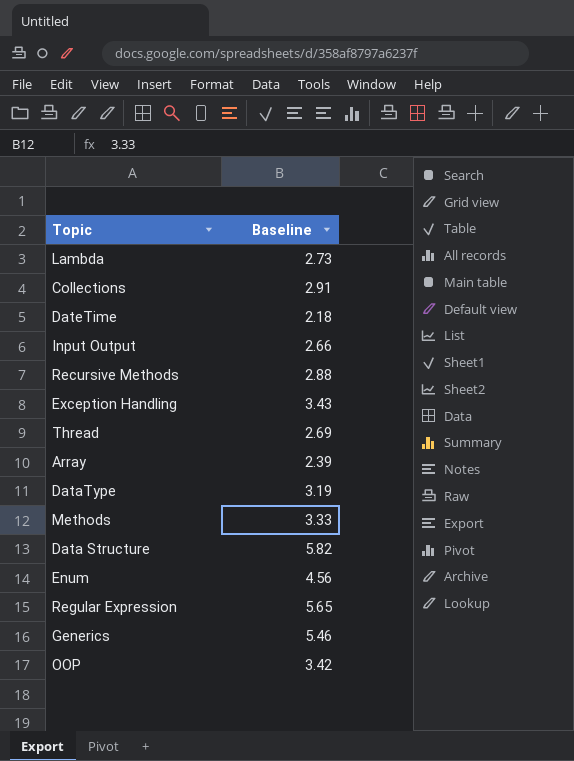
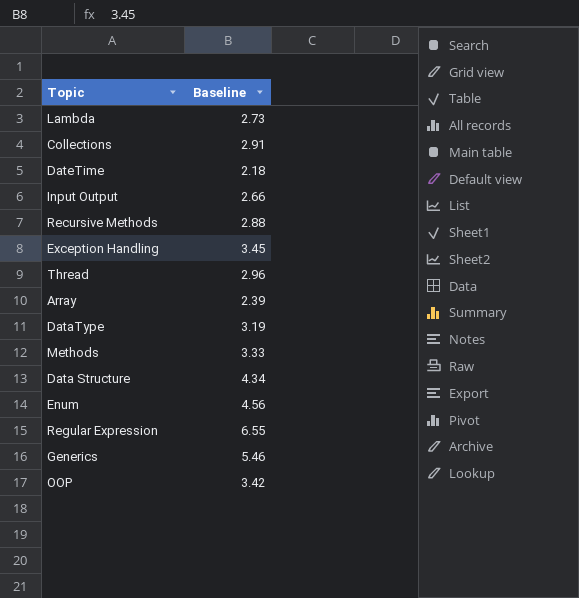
Exception Handling | Baseline: 3.43 -> 3.45
Thread | Baseline: 2.69 -> 2.96
Data Structure | Baseline: 5.82 -> 4.34
Regular Expression | Baseline: 5.65 -> 6.55

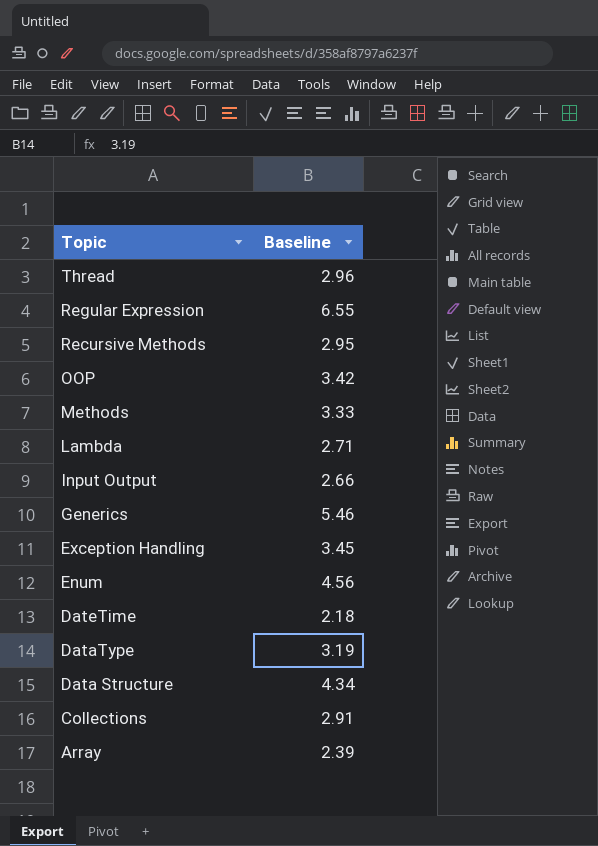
row order: none -> Topic descending
Recursive Methods | Baseline: 2.88 -> 2.95
Lambda | Baseline: 2.73 -> 2.71

